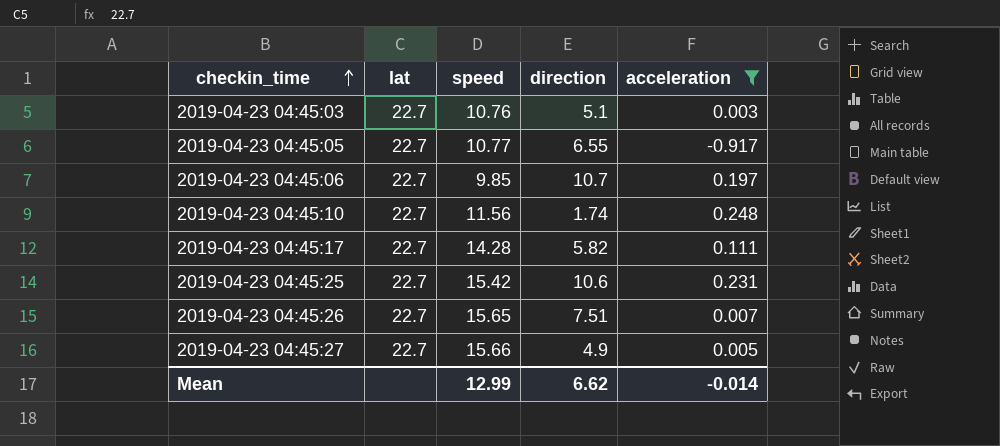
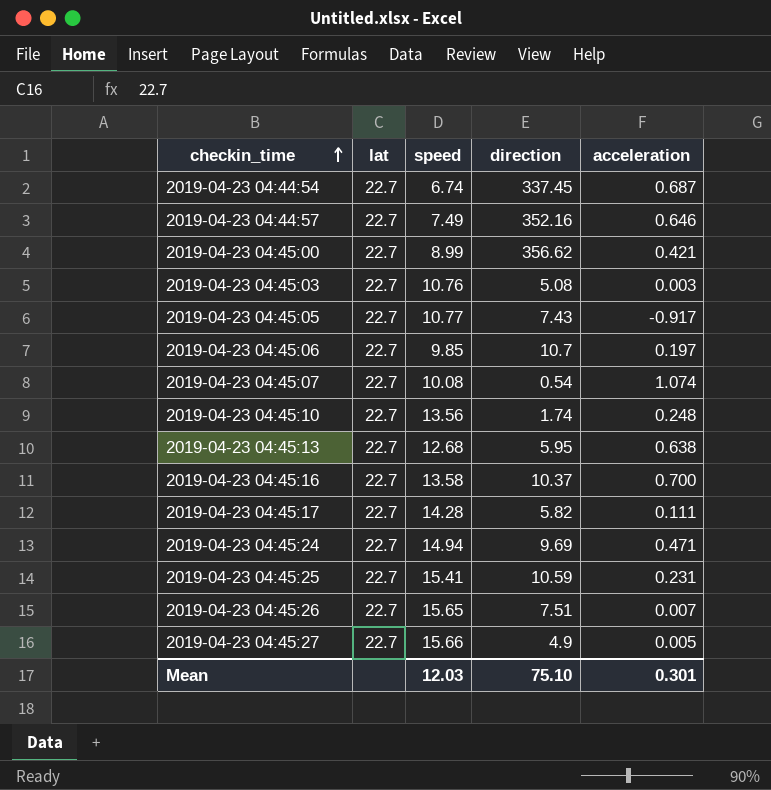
filter: acceleration <= 0.248 -> none
2019-04-23 04:45:03 | direction: 5.1 -> 5.08
2019-04-23 04:45:05 | direction: 6.55 -> 7.43
2019-04-23 04:45:10 | speed: 11.56 -> 13.56
2019-04-23 04:45:25 | speed: 15.42 -> 15.41
2019-04-23 04:45:25 | direction: 10.6 -> 10.59
Mean | speed: 12.99 -> 12.03
Mean | direction: 6.62 -> 75.10
Mean | acceleration: -0.014 -> 0.301

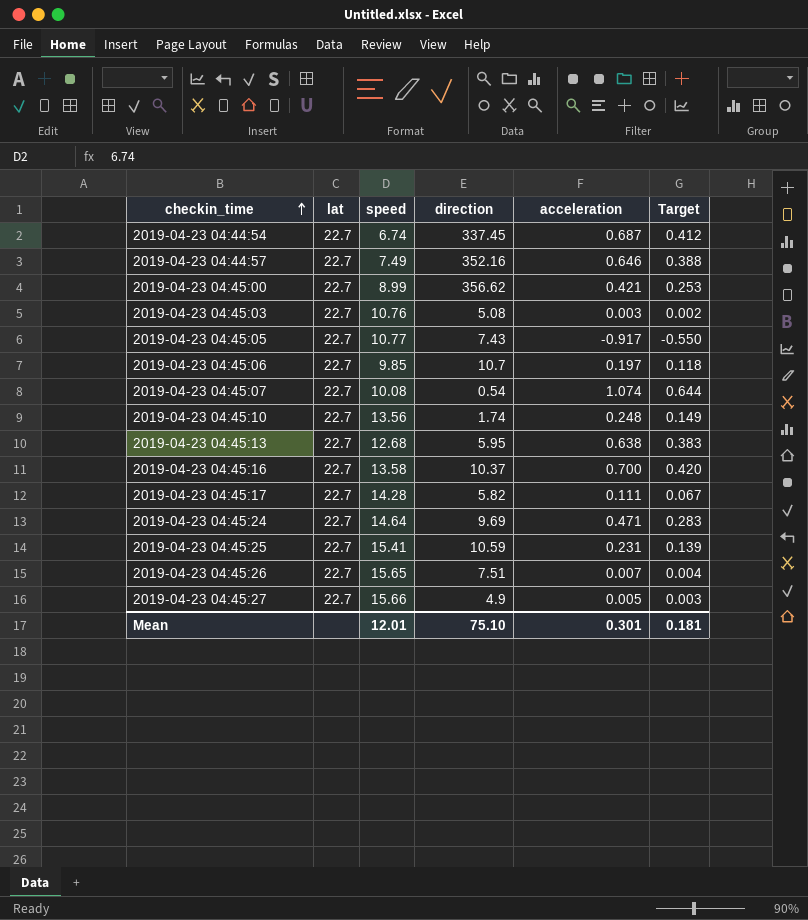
column Target | formula: none -> [acceleration] * 0.6
2019-04-23 04:45:24 | speed: 14.94 -> 14.64
Mean | speed: 12.03 -> 12.01

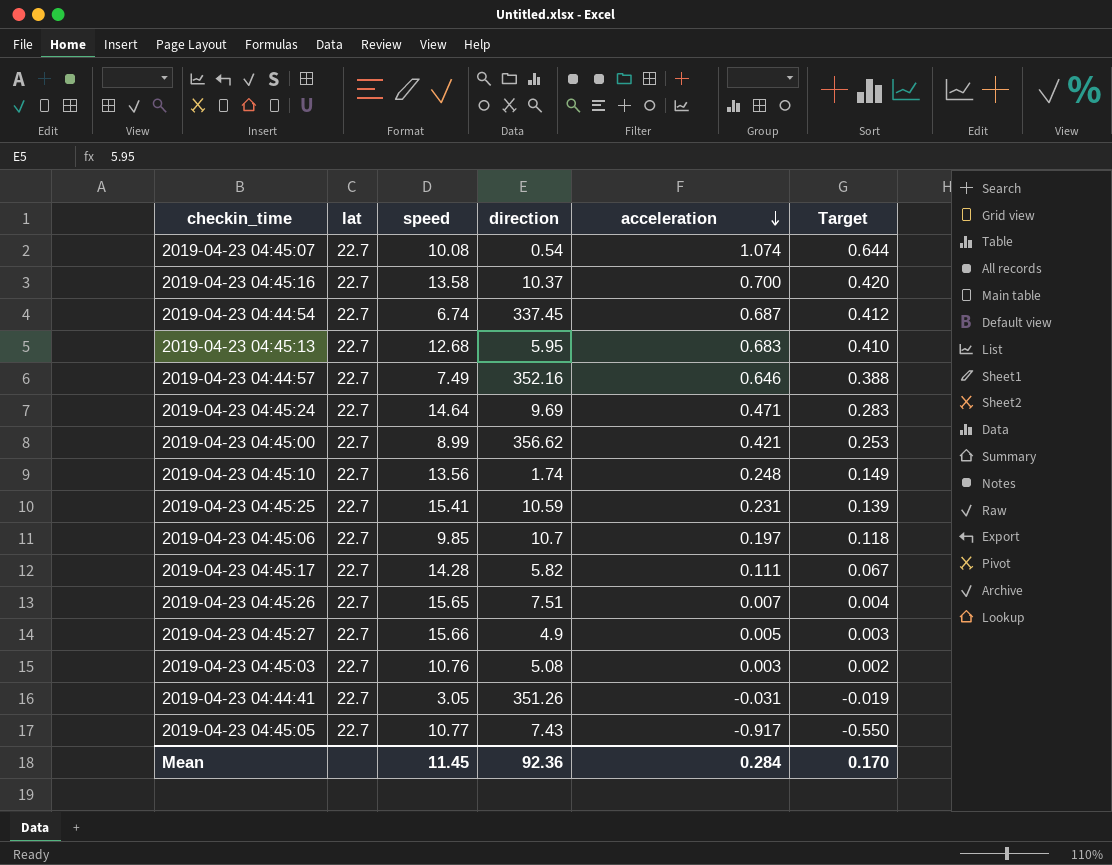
row order: checkin_time ascending -> acceleration descending
2019-04-23 04:45:13 | acceleration: 0.638 -> 0.683
2019-04-23 04:45:13 | Target: 0.383 -> 0.410
row 2019-04-23 04:44:41: none -> 22.7 | 3.05 | 351.26 | -0.031 | -0.019
Mean | speed: 12.01 -> 11.45
Mean | direction: 75.10 -> 92.36
Mean | acceleration: 0.301 -> 0.284
Mean | Target: 0.181 -> 0.170

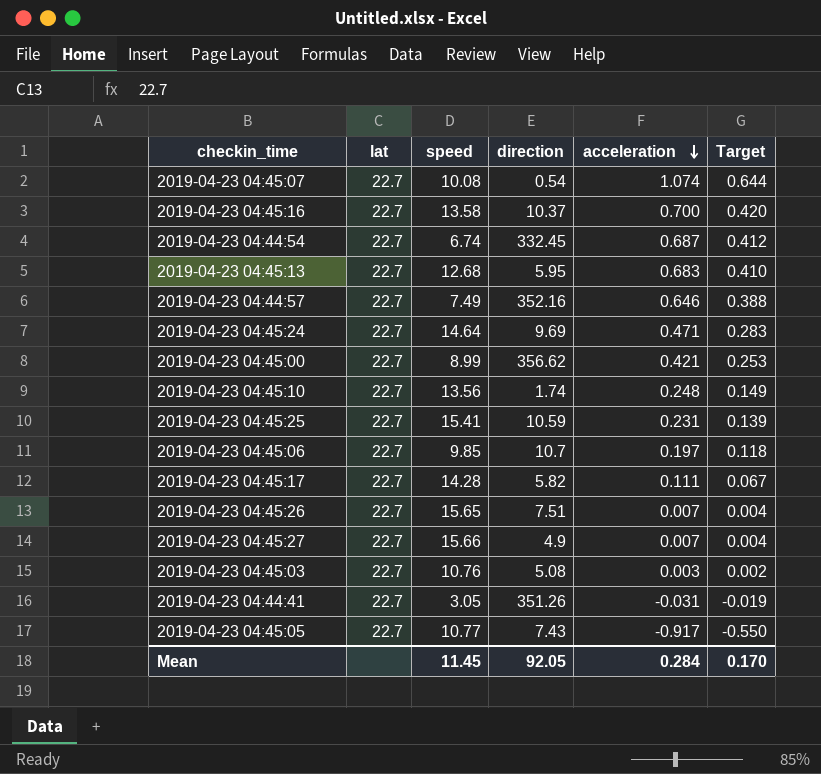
2019-04-23 04:44:54 | direction: 337.45 -> 332.45
2019-04-23 04:45:27 | acceleration: 0.005 -> 0.007
2019-04-23 04:45:27 | Target: 0.003 -> 0.004
Mean | direction: 92.36 -> 92.05

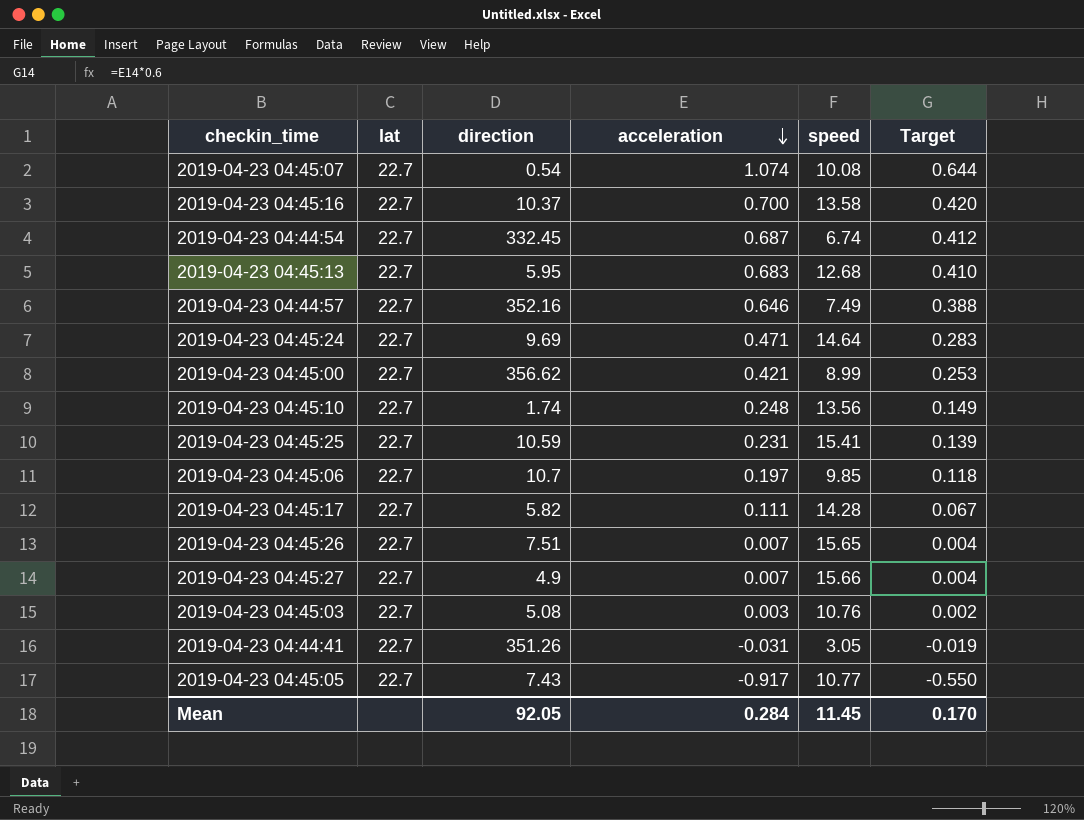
column speed | position: 3 -> 5

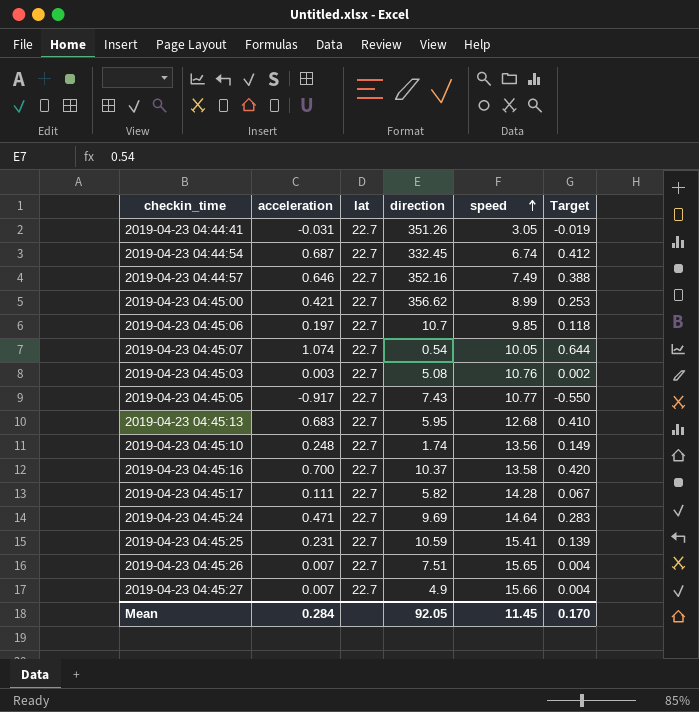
row order: acceleration descending -> speed ascending
column acceleration | position: 4 -> 2
2019-04-23 04:45:07 | speed: 10.08 -> 10.05

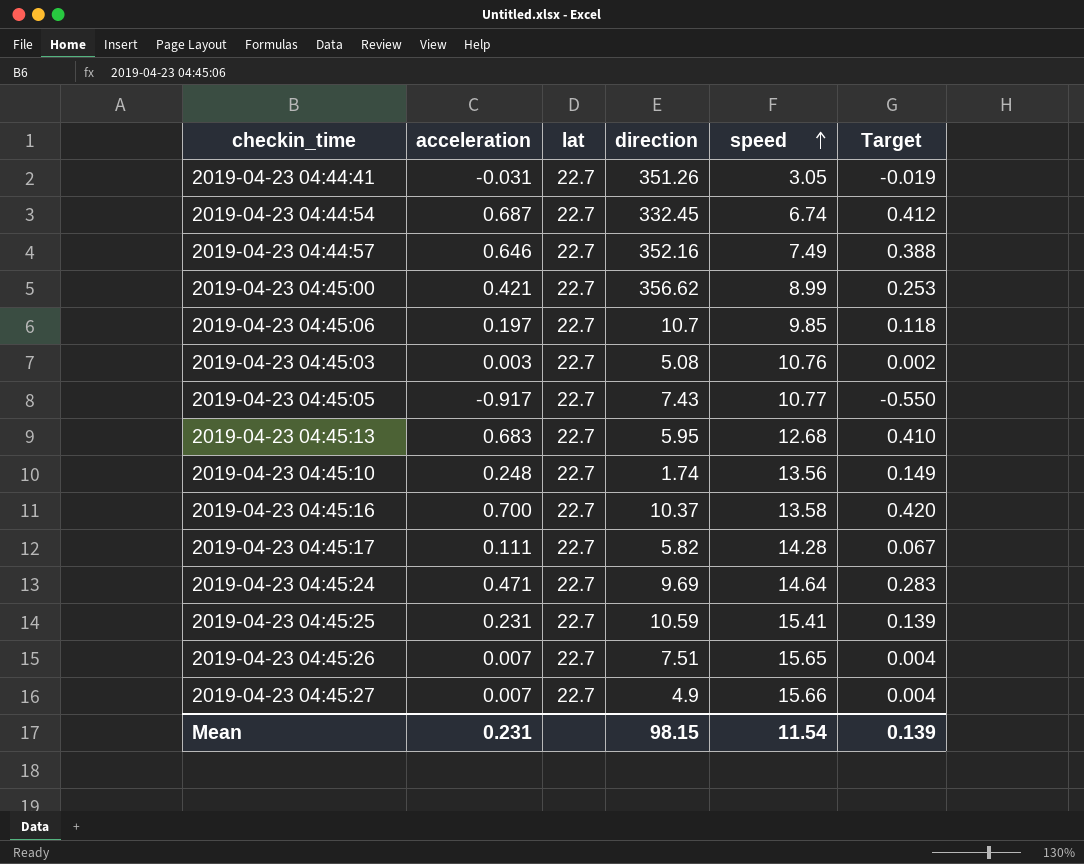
row 2019-04-23 04:45:07: 1.074 | 22.7 | 0.54 | 10.05 | 0.644 -> none
Mean | acceleration: 0.284 -> 0.231
Mean | direction: 92.05 -> 98.15
Mean | speed: 11.45 -> 11.54
Mean | Target: 0.170 -> 0.139

